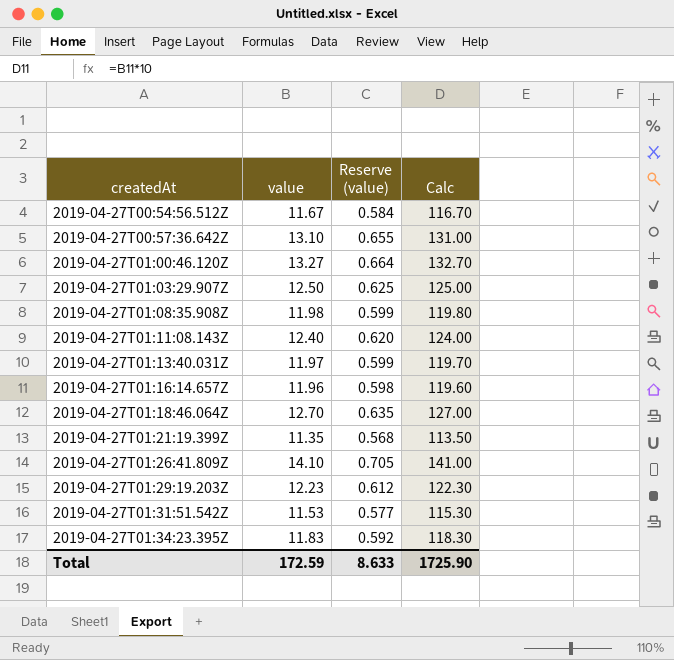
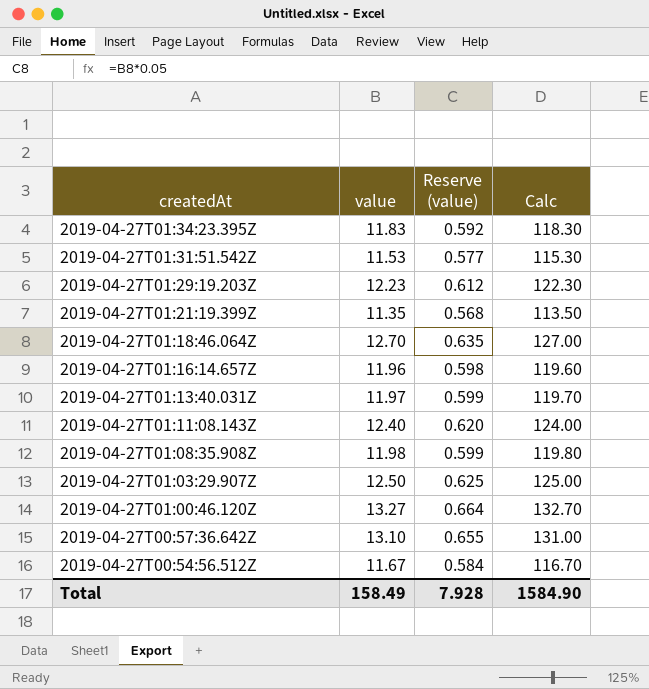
row order: createdAt ascending -> createdAt descending
row 2019-04-27T01:26:41.809Z: 14.10 | 0.705 | 141.00 -> none
Total | value: 172.59 -> 158.49
Total | Reserve (value): 8.633 -> 7.928
Total | Calc: 1725.90 -> 1584.90

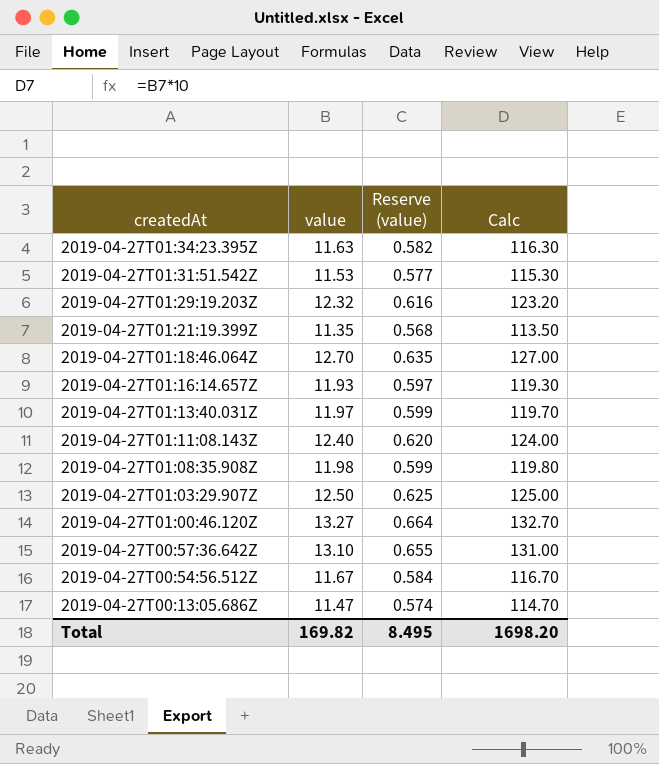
2019-04-27T01:34:23.395Z | value: 11.83 -> 11.63
2019-04-27T01:34:23.395Z | Reserve (value): 0.592 -> 0.582
2019-04-27T01:34:23.395Z | Calc: 118.30 -> 116.30
2019-04-27T01:29:19.203Z | value: 12.23 -> 12.32
2019-04-27T01:29:19.203Z | Reserve (value): 0.612 -> 0.616
2019-04-27T01:29:19.203Z | Calc: 122.30 -> 123.20
2019-04-27T01:16:14.657Z | value: 11.96 -> 11.93
2019-04-27T01:16:14.657Z | Reserve (value): 0.598 -> 0.597
2019-04-27T01:16:14.657Z | Calc: 119.60 -> 119.30
row 2019-04-27T00:13:05.686Z: none -> 11.47 | 0.574 | 114.70
Total | value: 158.49 -> 169.82
Total | Reserve (value): 7.928 -> 8.495
Total | Calc: 1584.90 -> 1698.20

